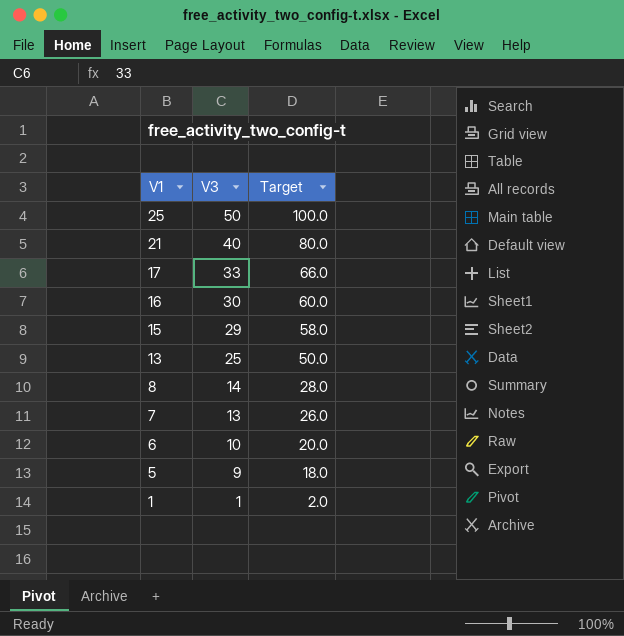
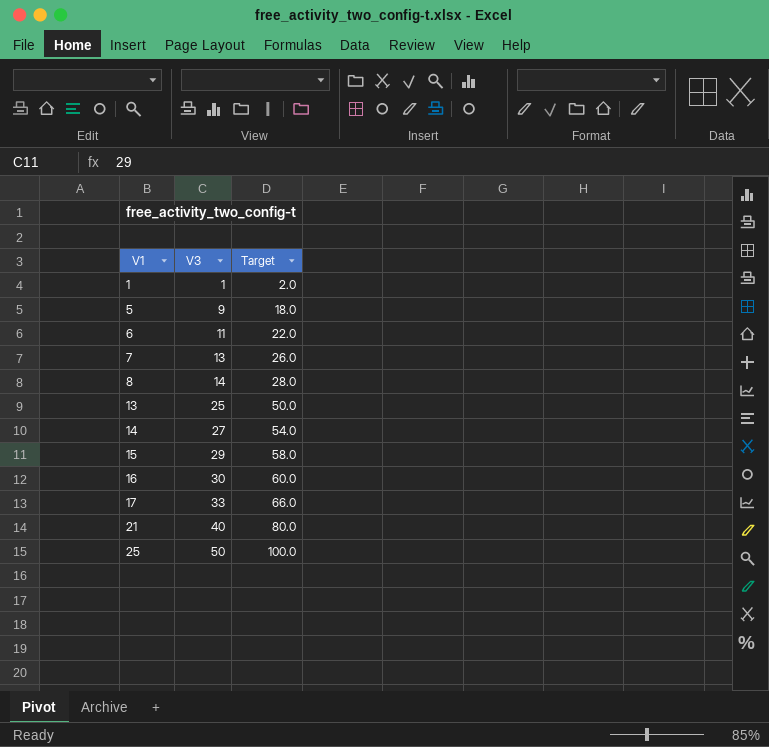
row order: V1 descending -> V1 ascending
6 | V3: 10 -> 11
6 | Target: 20.0 -> 22.0
row 14: none -> 27 | 54.0

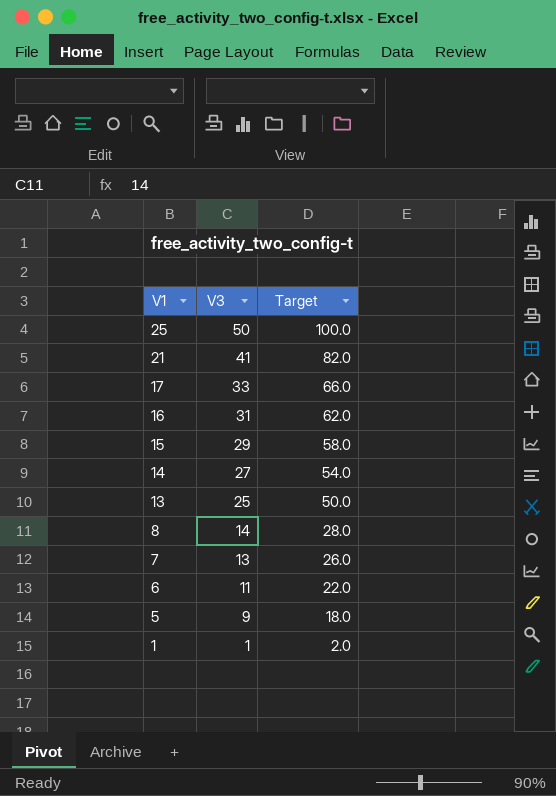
row order: V1 ascending -> V1 descending
21 | V3: 40 -> 41
21 | Target: 80.0 -> 82.0
16 | V3: 30 -> 31
16 | Target: 60.0 -> 62.0

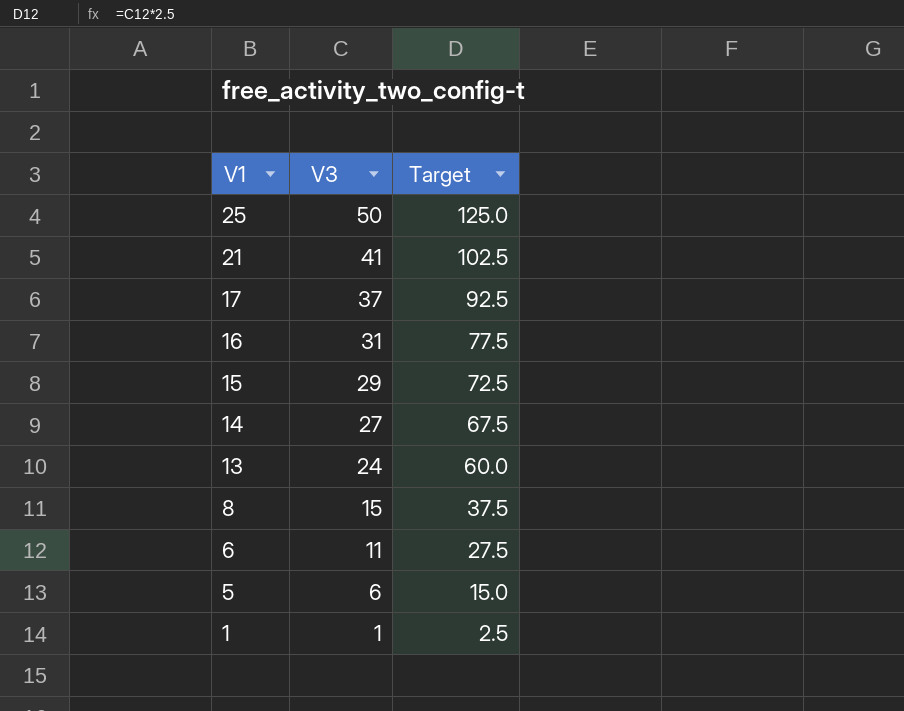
column Target | formula: [V3] * 2 -> [V3] * 2.5
row 7: 13 | 26.0 -> none
17 | V3: 33 -> 37
13 | V3: 25 -> 24
8 | V3: 14 -> 15
5 | V3: 9 -> 6

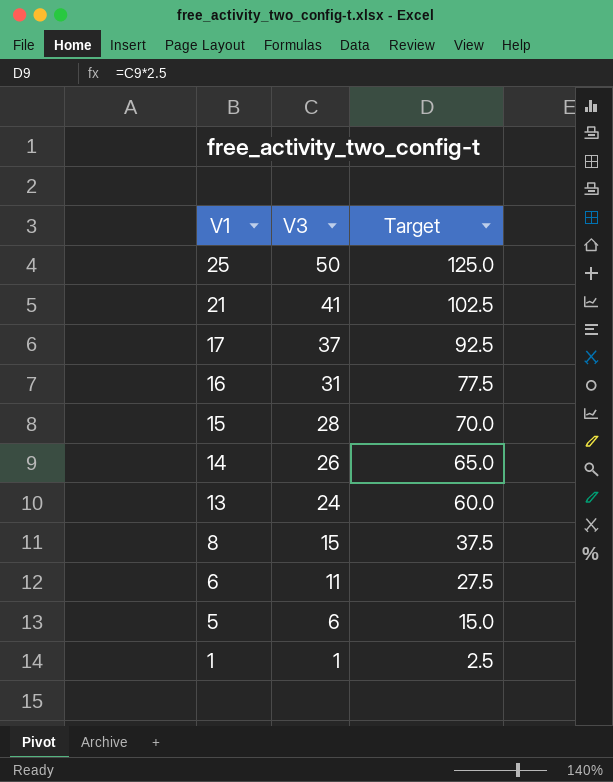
15 | V3: 29 -> 28
15 | Target: 72.5 -> 70.0
14 | V3: 27 -> 26
14 | Target: 67.5 -> 65.0

